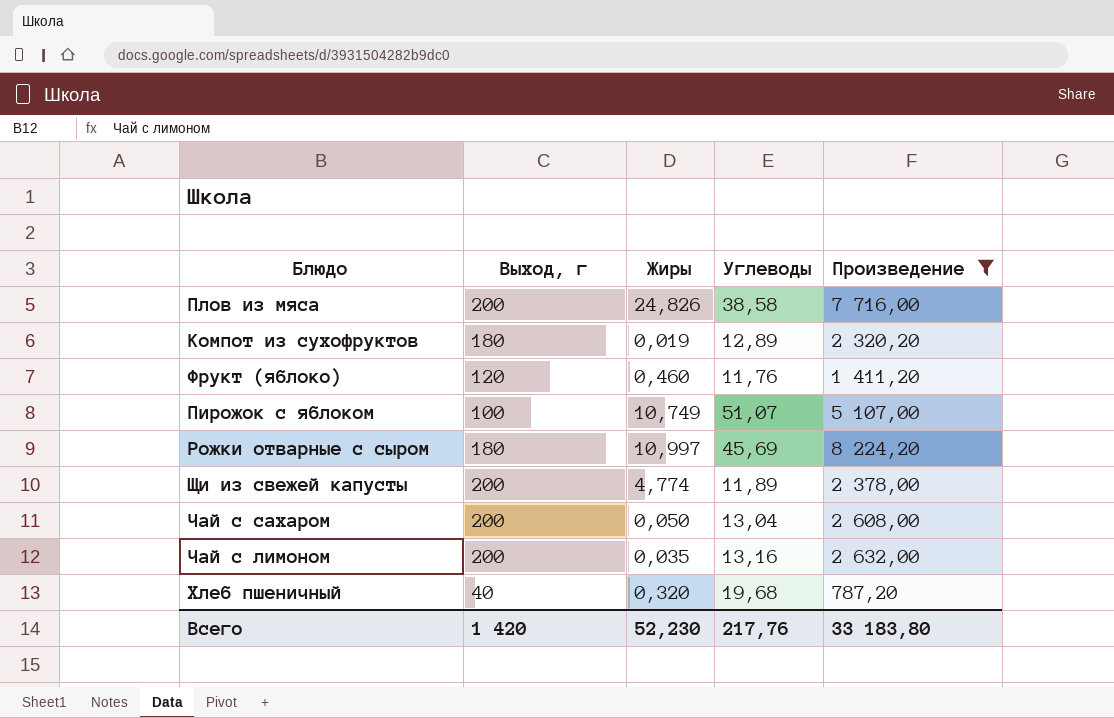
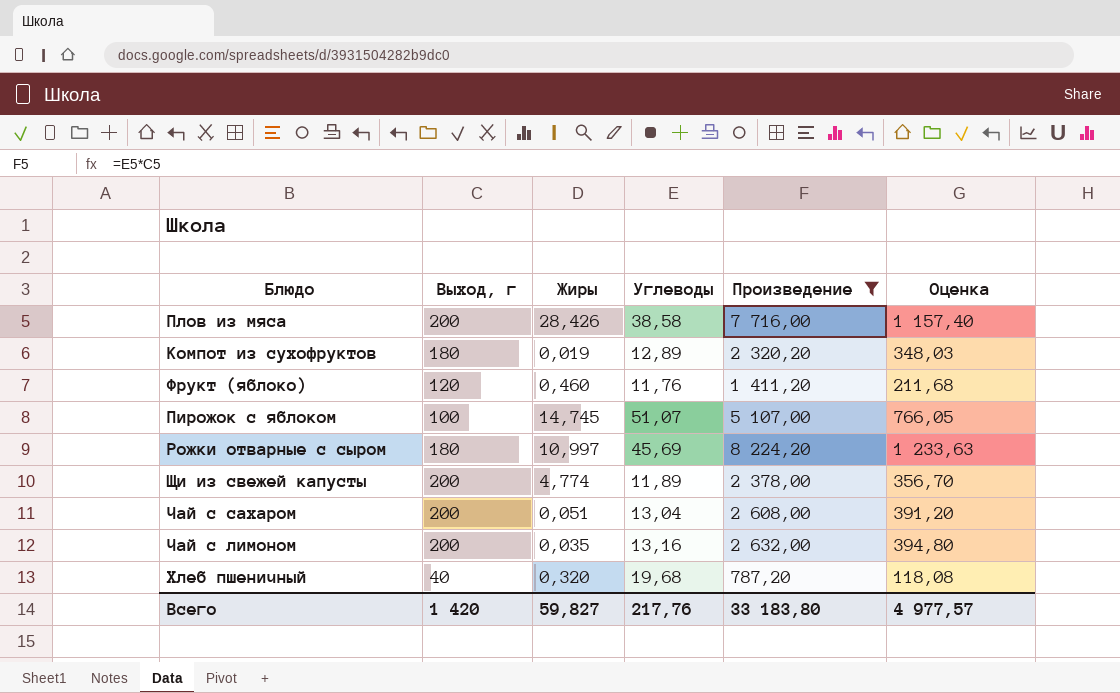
column Оценка | formula: none -> [Произведение] * 0,15
Плов из мяса | Жиры: 24,826 -> 28,426
Пирожок с яблоком | Жиры: 10,749 -> 14,745
Чай с сахаром | Жиры: 0,050 -> 0,051
Всего | Жиры: 52,230 -> 59,827

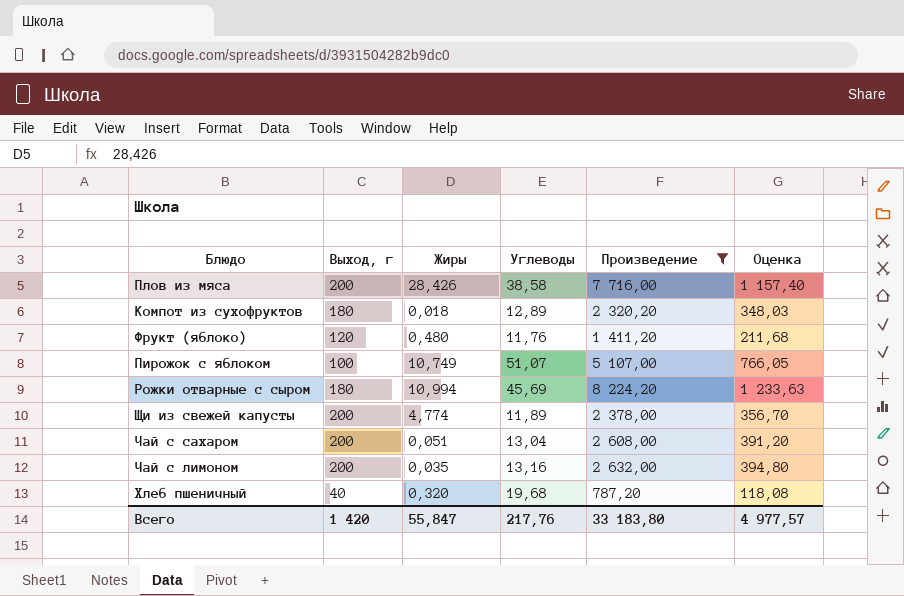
Компот из сухофруктов | Жиры: 0,019 -> 0,018
Фрукт (яблоко) | Жиры: 0,460 -> 0,480
Пирожок с яблоком | Жиры: 14,745 -> 10,749
Рожки отварные с сыром | Жиры: 10,997 -> 10,994
Всего | Жиры: 59,827 -> 55,847

